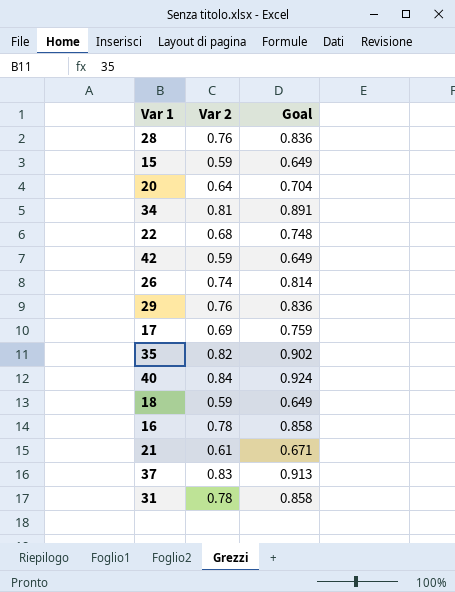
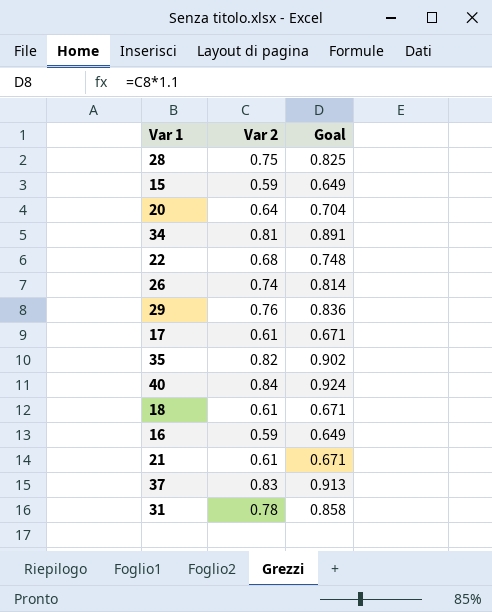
row 42: 0.59 | 0.649 -> none
28 | Var 2: 0.76 -> 0.75
28 | Goal: 0.836 -> 0.825
17 | Var 2: 0.69 -> 0.61
17 | Goal: 0.759 -> 0.671
18 | Var 2: 0.59 -> 0.61
18 | Goal: 0.649 -> 0.671
16 | Var 2: 0.78 -> 0.59
16 | Goal: 0.858 -> 0.649

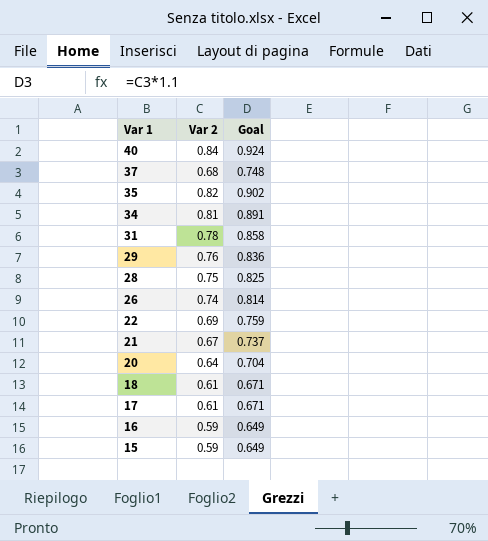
row order: none -> Var 1 descending
37 | Var 2: 0.83 -> 0.68
37 | Goal: 0.913 -> 0.748
22 | Var 2: 0.68 -> 0.69
22 | Goal: 0.748 -> 0.759
21 | Var 2: 0.61 -> 0.67
21 | Goal: 0.671 -> 0.737

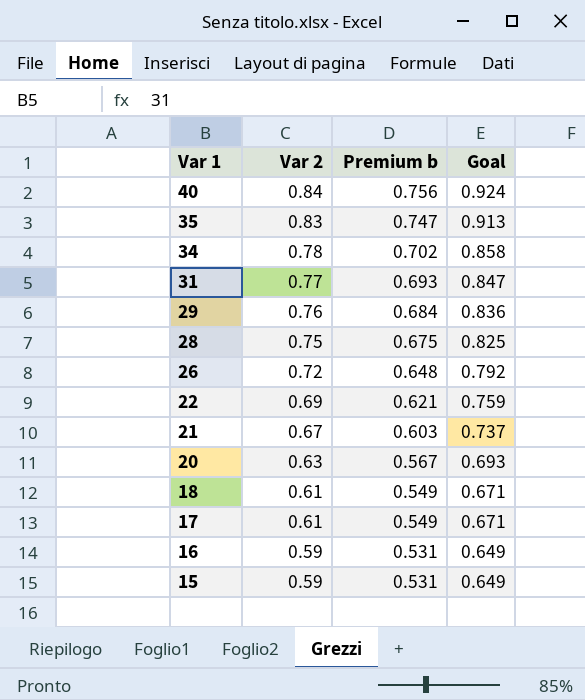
column Premium b | formula: none -> [Var 2] * 0.9
row 37: 0.68 | 0.748 -> none
35 | Var 2: 0.82 -> 0.83
35 | Goal: 0.902 -> 0.913
34 | Var 2: 0.81 -> 0.78
34 | Goal: 0.891 -> 0.858
31 | Var 2: 0.78 -> 0.77
31 | Goal: 0.858 -> 0.847
26 | Var 2: 0.74 -> 0.72
26 | Goal: 0.814 -> 0.792
20 | Var 2: 0.64 -> 0.63
20 | Goal: 0.704 -> 0.693

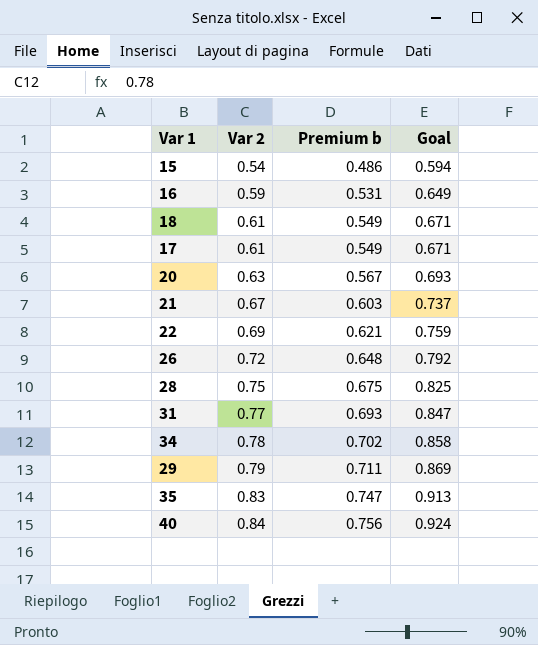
row order: Var 1 descending -> Var 2 ascending
15 | Var 2: 0.59 -> 0.54
15 | Premium b: 0.531 -> 0.486
15 | Goal: 0.649 -> 0.594
29 | Var 2: 0.76 -> 0.79
29 | Premium b: 0.684 -> 0.711
29 | Goal: 0.836 -> 0.869

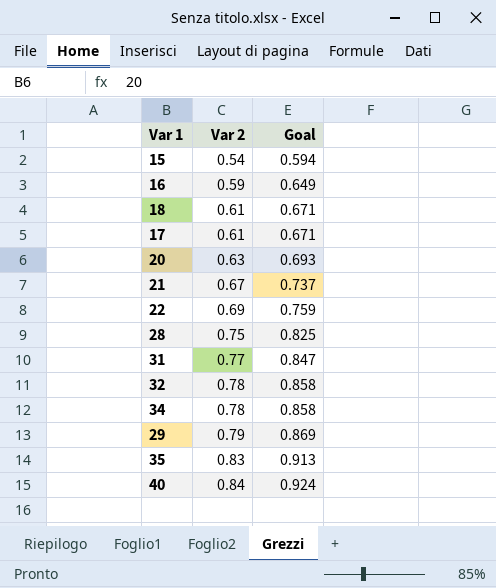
column Premium b | formula: [Var 2] * 0.9 -> none
row 26: 0.72 | 0.648 | 0.792 -> none
row 32: none -> 0.78 | 0.858

